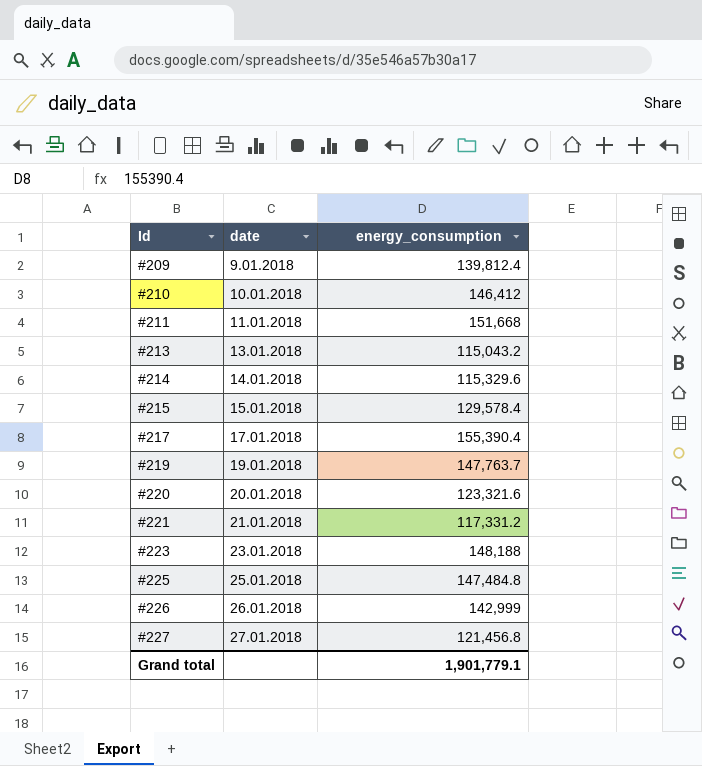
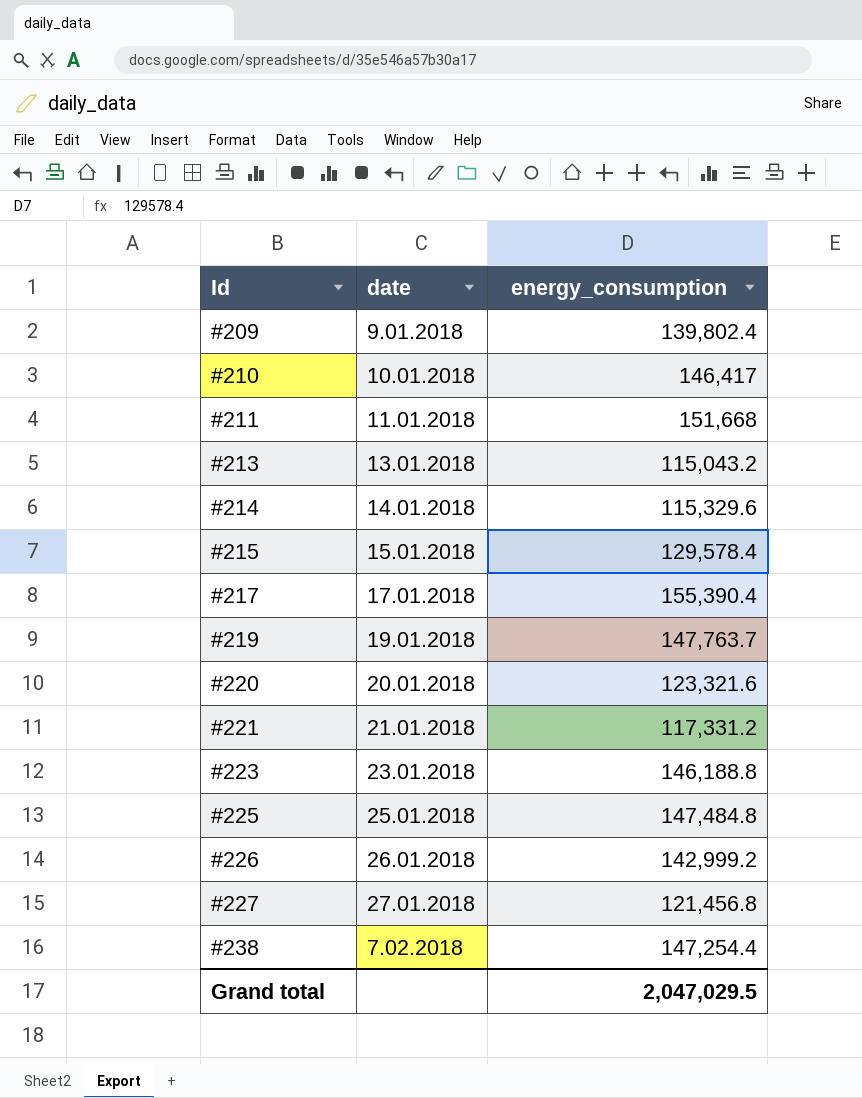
#209 | energy_consumption: 139,812.4 -> 139,802.4
#210 | energy_consumption: 146,412 -> 146,417
#223 | energy_consumption: 148,188 -> 146,188.8
#226 | energy_consumption: 142,999 -> 142,999.2
row #238: none -> 7.02.2018 | 147,254.4
Grand total | energy_consumption: 1,901,779.1 -> 2,047,029.5

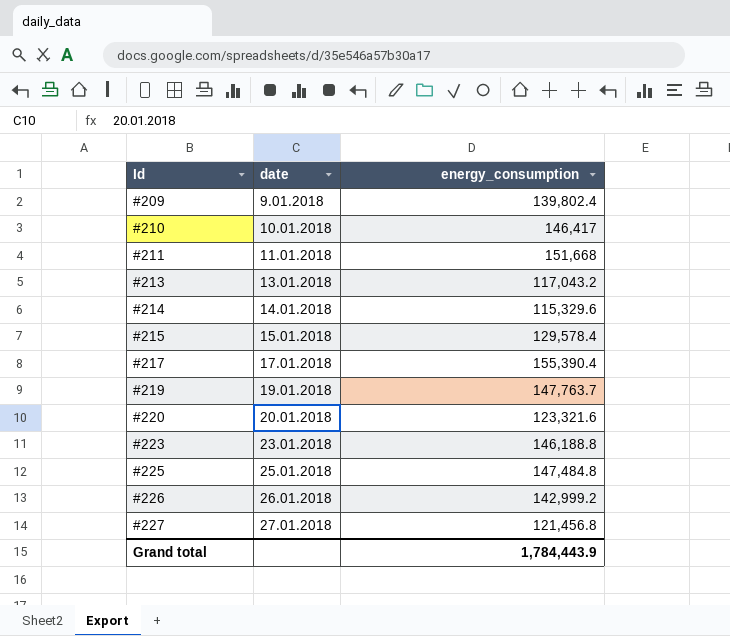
row #221: 21.01.2018 | 117,331.2 -> none
row #238: 7.02.2018 | 147,254.4 -> none
#213 | energy_consumption: 115,043.2 -> 117,043.2
Grand total | energy_consumption: 2,047,029.5 -> 1,784,443.9

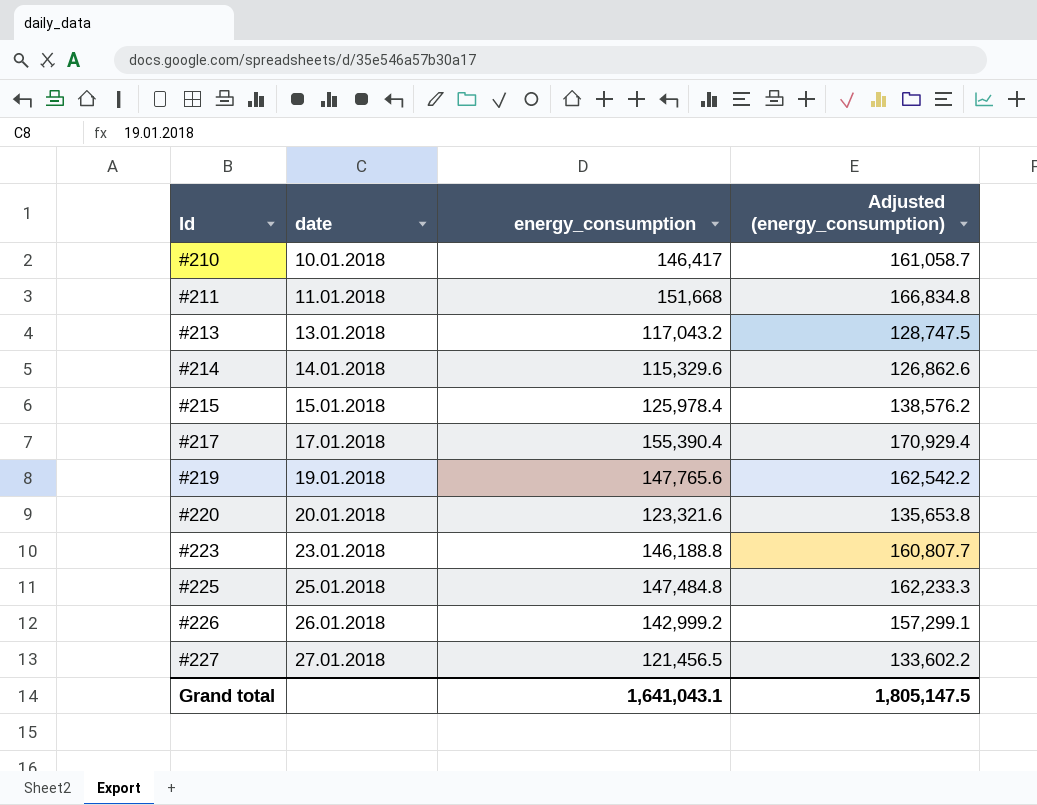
column Adjusted (energy_consumption) | formula: none -> [energy_consumption] * 1.1
row #209: 9.01.2018 | 139,802.4 -> none
#215 | energy_consumption: 129,578.4 -> 125,978.4
#219 | energy_consumption: 147,763.7 -> 147,765.6
#227 | energy_consumption: 121,456.8 -> 121,456.5
Grand total | energy_consumption: 1,784,443.9 -> 1,641,043.1

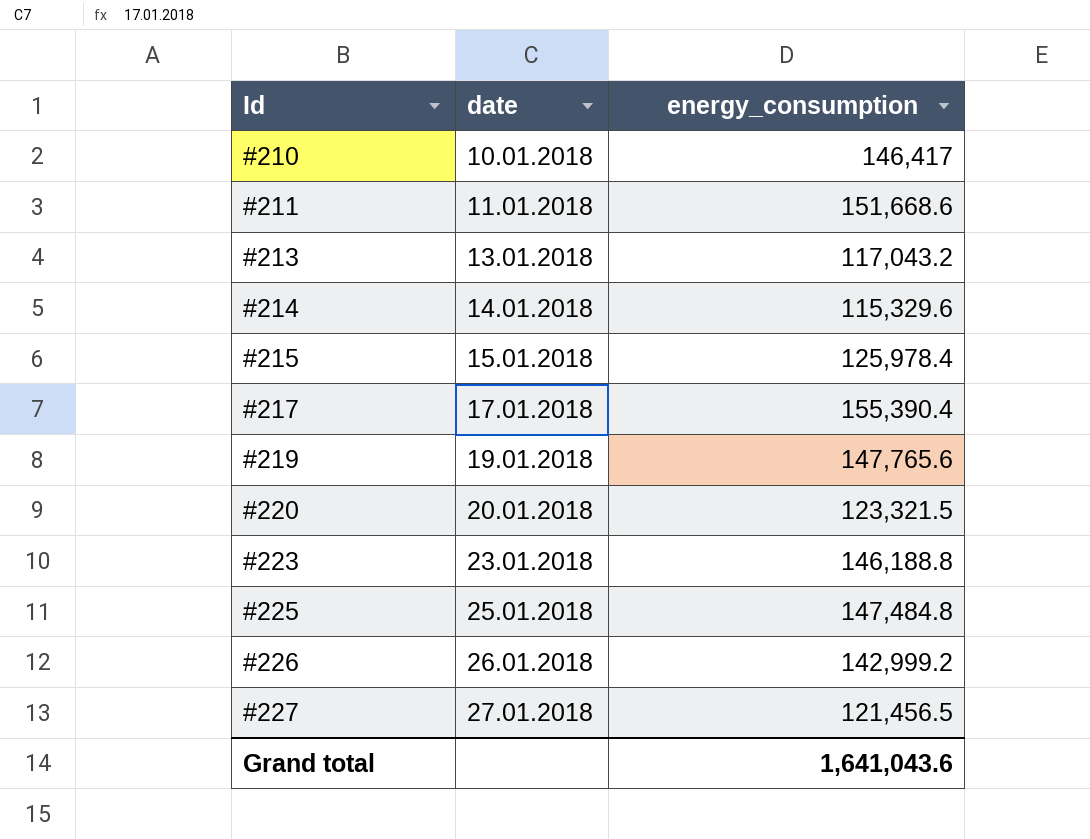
column Adjusted (energy_consumption) | formula: [energy_consumption] * 1.1 -> none
#211 | energy_consumption: 151,668 -> 151,668.6
#220 | energy_consumption: 123,321.6 -> 123,321.5
Grand total | energy_consumption: 1,641,043.1 -> 1,641,043.6

